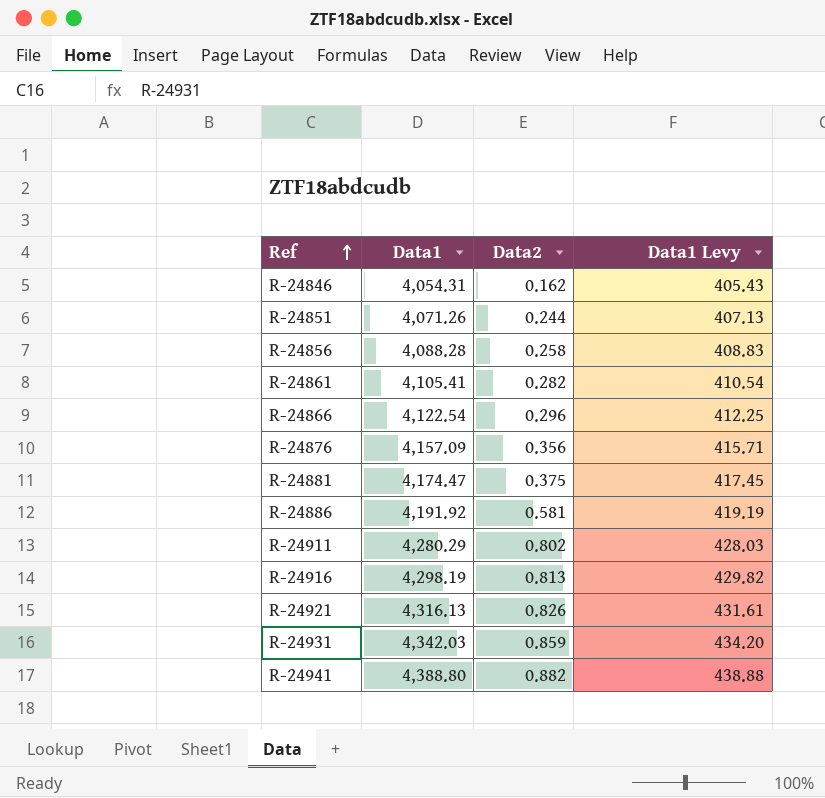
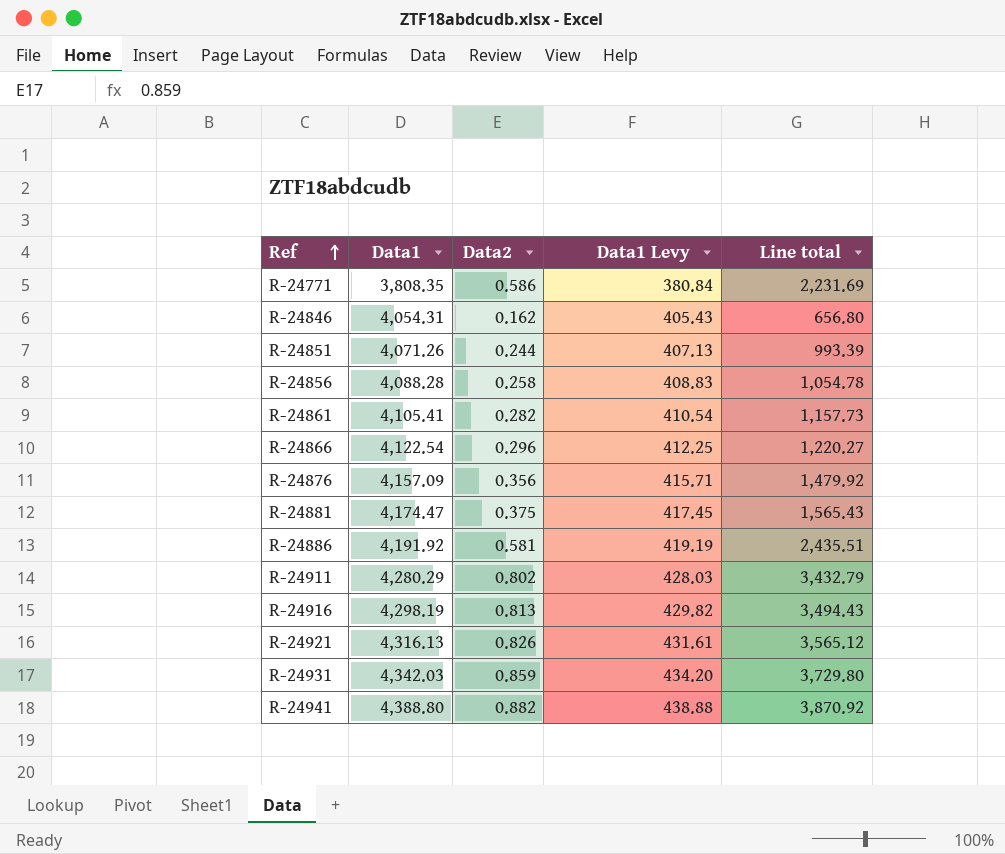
column Line total | formula: none -> [Data1] * [Data2]
row R-24771: none -> 3,808.35 | 0.586 | 380.84 | 2,231.69

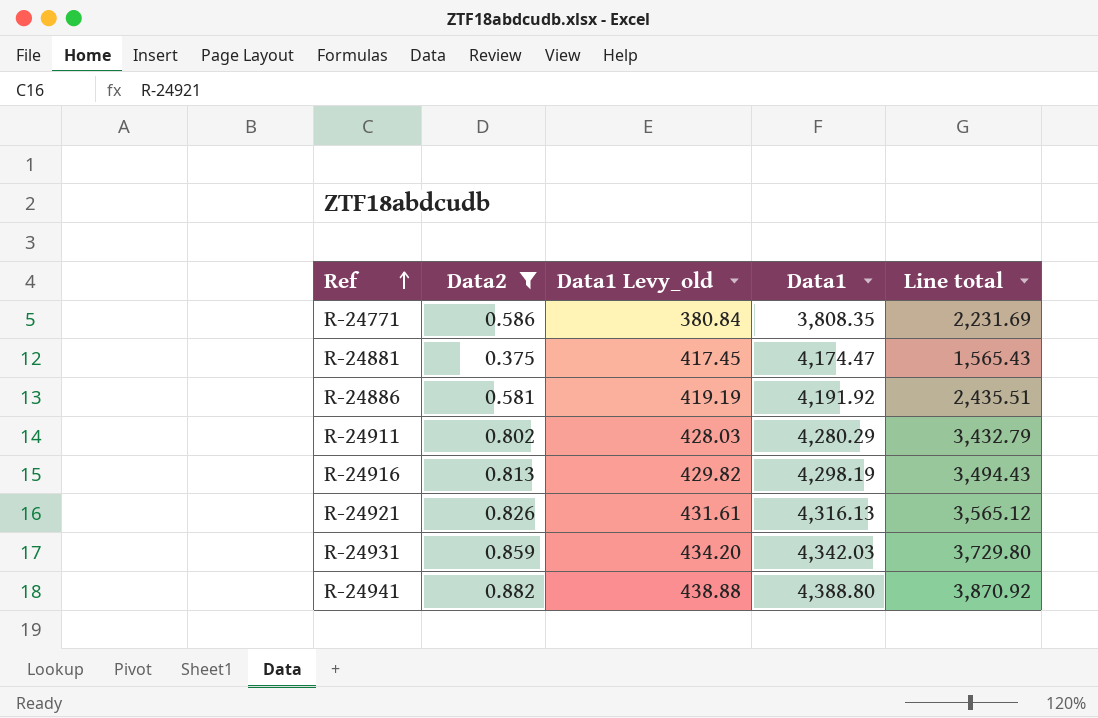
filter: none -> Data2 >= 0.375
column name: Data1 Levy -> Data1 Levy_old
column Data1 | position: 2 -> 4

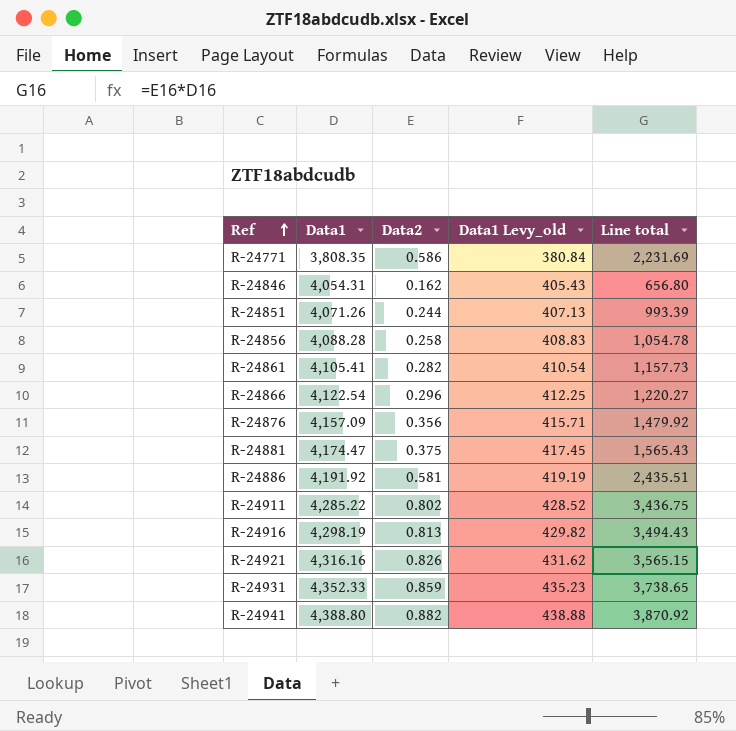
filter: Data2 >= 0.375 -> none
column Data1 | position: 4 -> 2
R-24911 | Data1: 4,280.29 -> 4,285.22
R-24911 | Data1 Levy_old: 428.03 -> 428.52
R-24911 | Line total: 3,432.79 -> 3,436.75
R-24921 | Data1: 4,316.13 -> 4,316.16
R-24921 | Data1 Levy_old: 431.61 -> 431.62
R-24921 | Line total: 3,565.12 -> 3,565.15
R-24931 | Data1: 4,342.03 -> 4,352.33
R-24931 | Data1 Levy_old: 434.20 -> 435.23
R-24931 | Line total: 3,729.80 -> 3,738.65

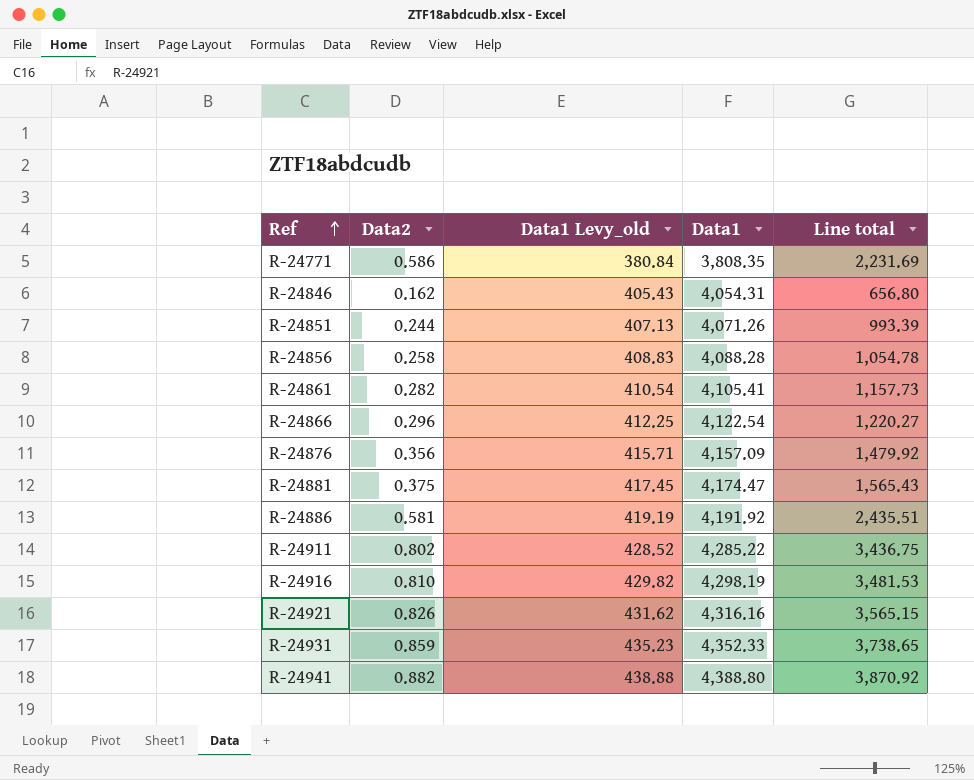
column Data1 | position: 2 -> 4
R-24916 | Data2: 0.813 -> 0.810
R-24916 | Line total: 3,494.43 -> 3,481.53

